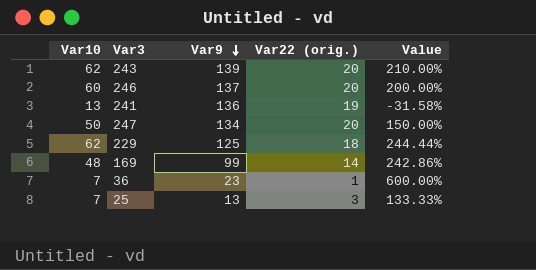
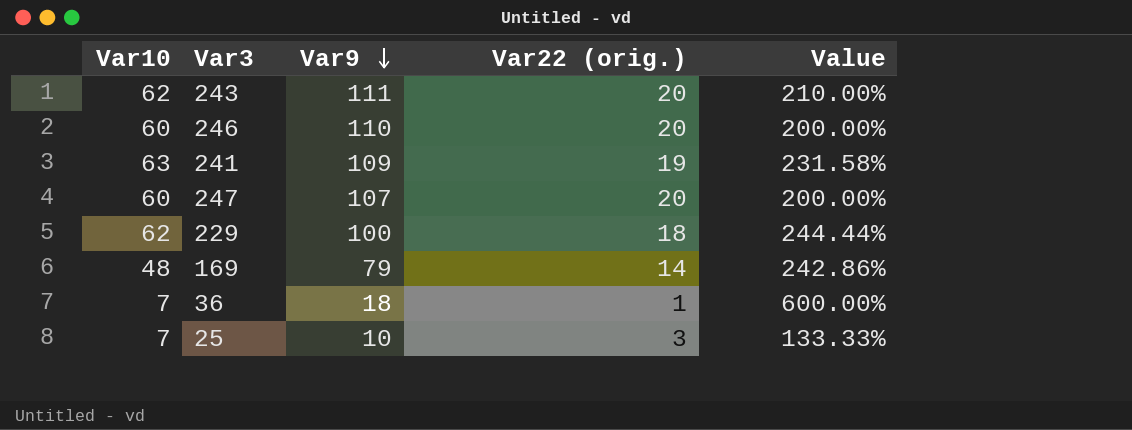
243 | Var9: 139 -> 111
246 | Var9: 137 -> 110
241 | Var10: 13 -> 63
241 | Var9: 136 -> 109
241 | Value: -31.58% -> 231.58%
247 | Var10: 50 -> 60
247 | Var9: 134 -> 107
247 | Value: 150.00% -> 200.00%
229 | Var9: 125 -> 100
169 | Var9: 99 -> 79
36 | Var9: 23 -> 18
25 | Var9: 13 -> 10

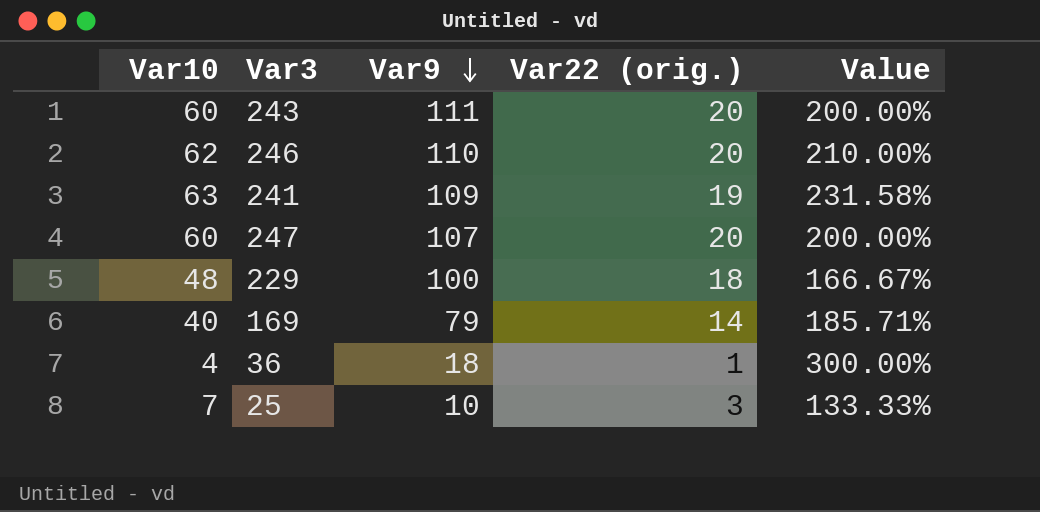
243 | Var10: 62 -> 60
243 | Value: 210.00% -> 200.00%
246 | Var10: 60 -> 62
246 | Value: 200.00% -> 210.00%
229 | Var10: 62 -> 48
229 | Value: 244.44% -> 166.67%
169 | Var10: 48 -> 40
169 | Value: 242.86% -> 185.71%
36 | Var10: 7 -> 4
36 | Value: 600.00% -> 300.00%

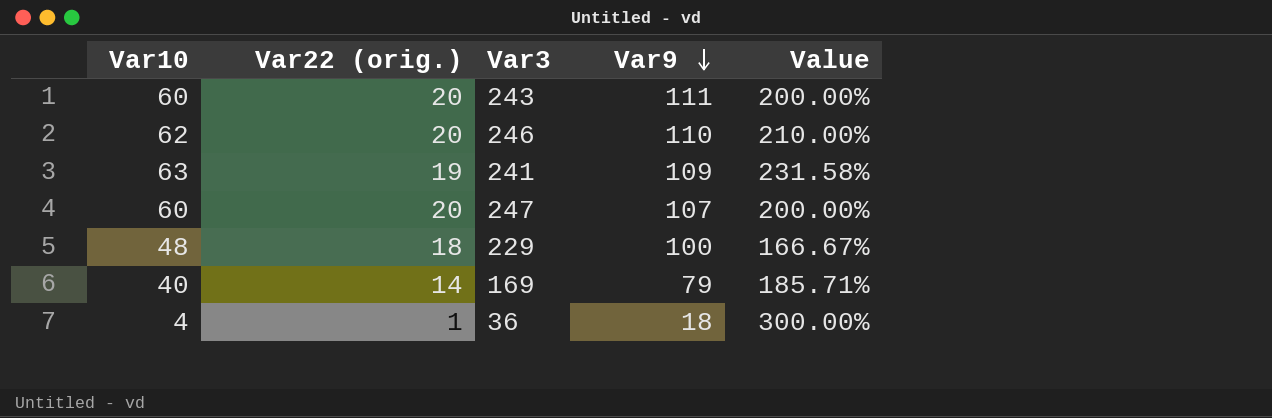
column Var22 (orig.) | position: 4 -> 2
row 25: 7 | 10 | 3 | 133.33% -> none

